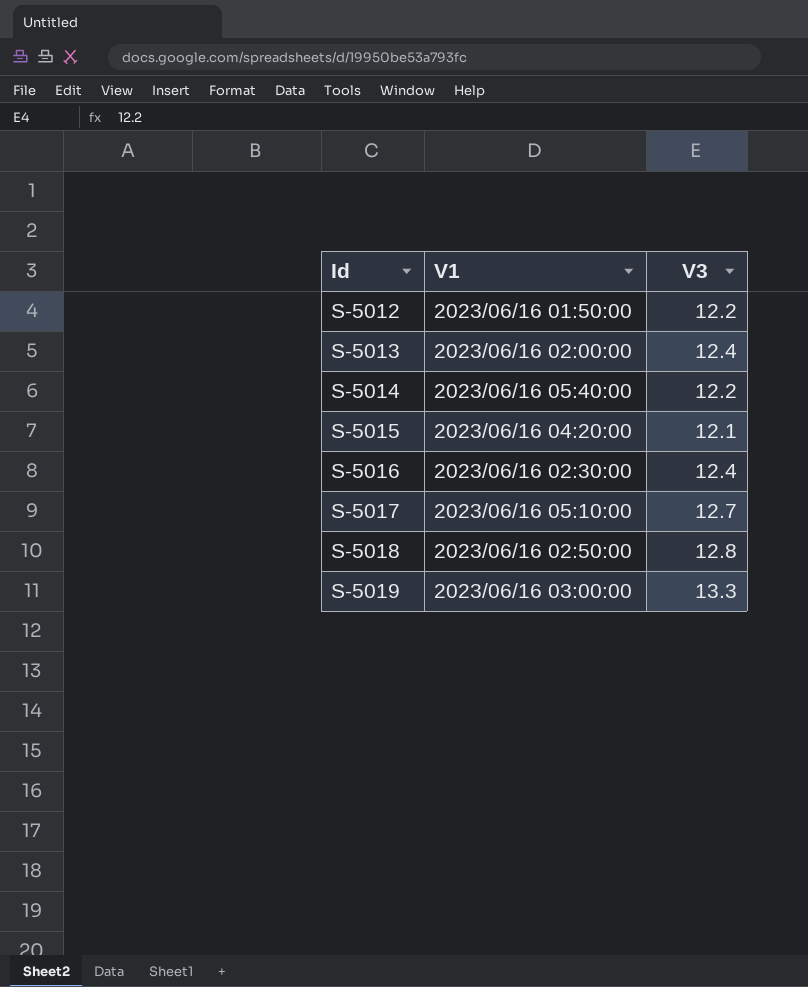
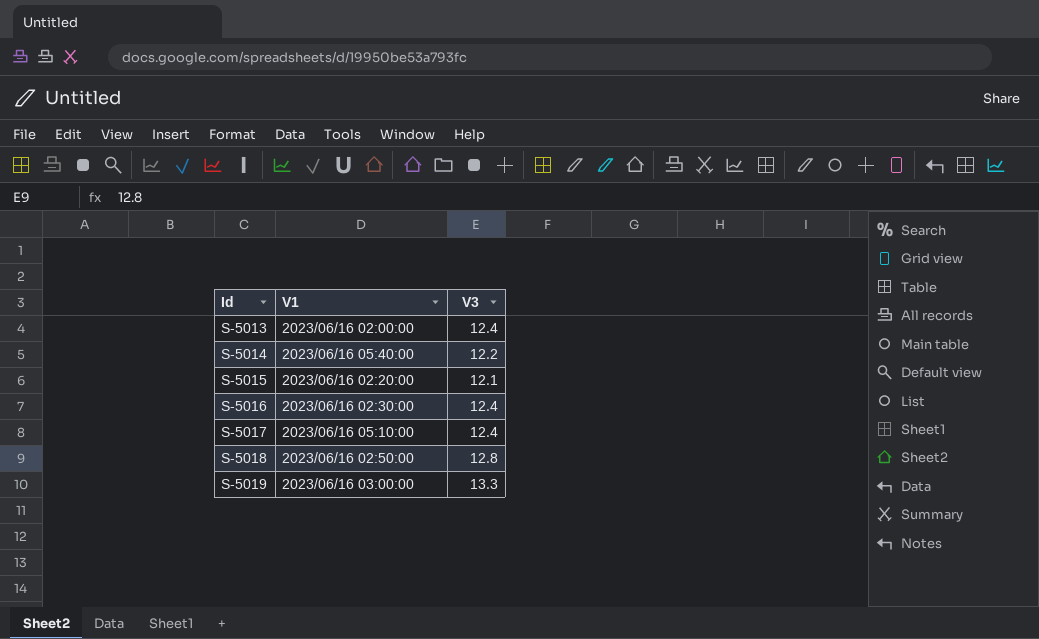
row S-5012: 2023/06/16 01:50:00 | 12.2 -> none
S-5015 | V1: 2023/06/16 04:20:00 -> 2023/06/16 02:20:00
S-5017 | V3: 12.7 -> 12.4

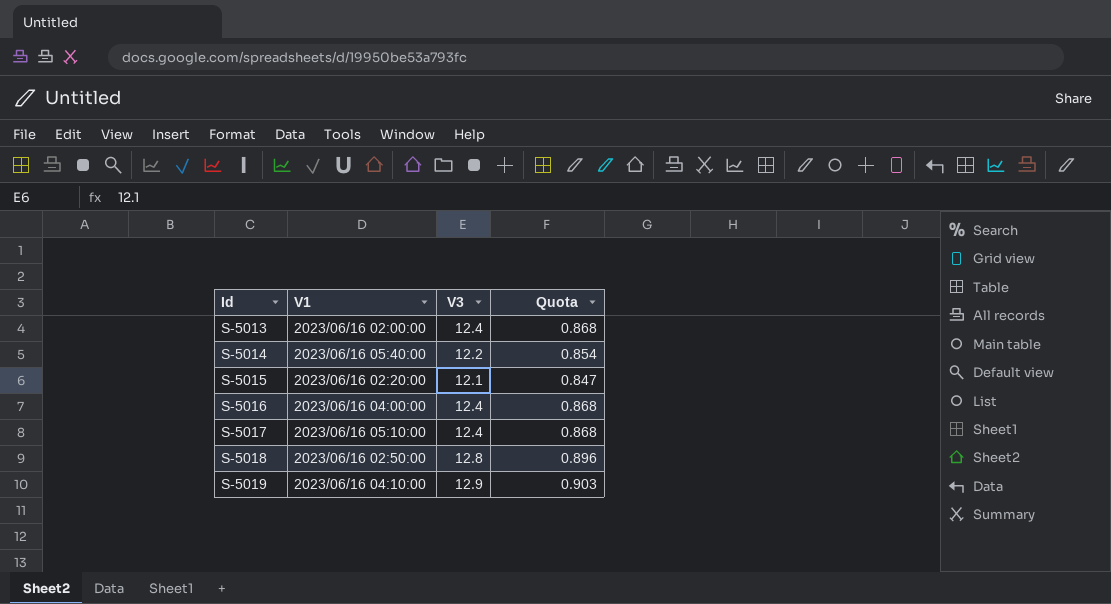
column Quota | formula: none -> [V3] * 0.07
S-5016 | V1: 2023/06/16 02:30:00 -> 2023/06/16 04:00:00
S-5019 | V1: 2023/06/16 03:00:00 -> 2023/06/16 04:10:00
S-5019 | V3: 13.3 -> 12.9

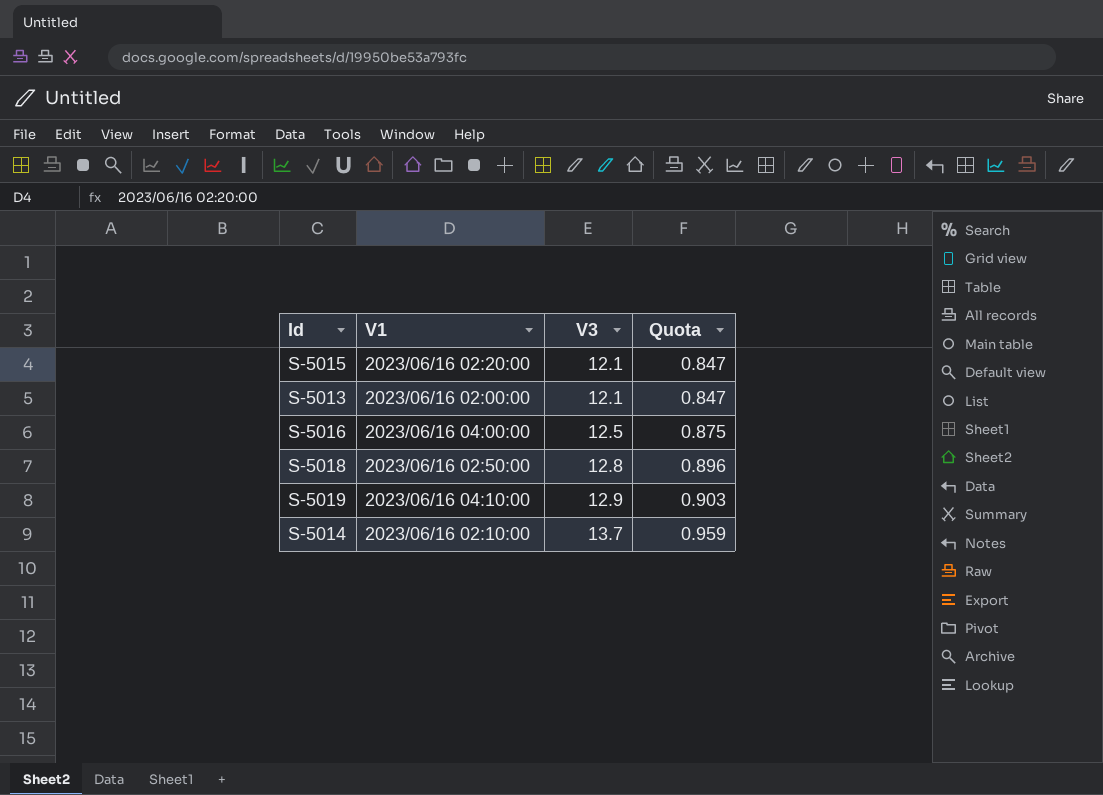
row order: Id ascending -> V3 ascending
row S-5017: 2023/06/16 05:10:00 | 12.4 | 0.868 -> none
S-5013 | V3: 12.4 -> 12.1
S-5013 | Quota: 0.868 -> 0.847
S-5016 | V3: 12.4 -> 12.5
S-5016 | Quota: 0.868 -> 0.875
S-5014 | V1: 2023/06/16 05:40:00 -> 2023/06/16 02:10:00
S-5014 | V3: 12.2 -> 13.7
S-5014 | Quota: 0.854 -> 0.959

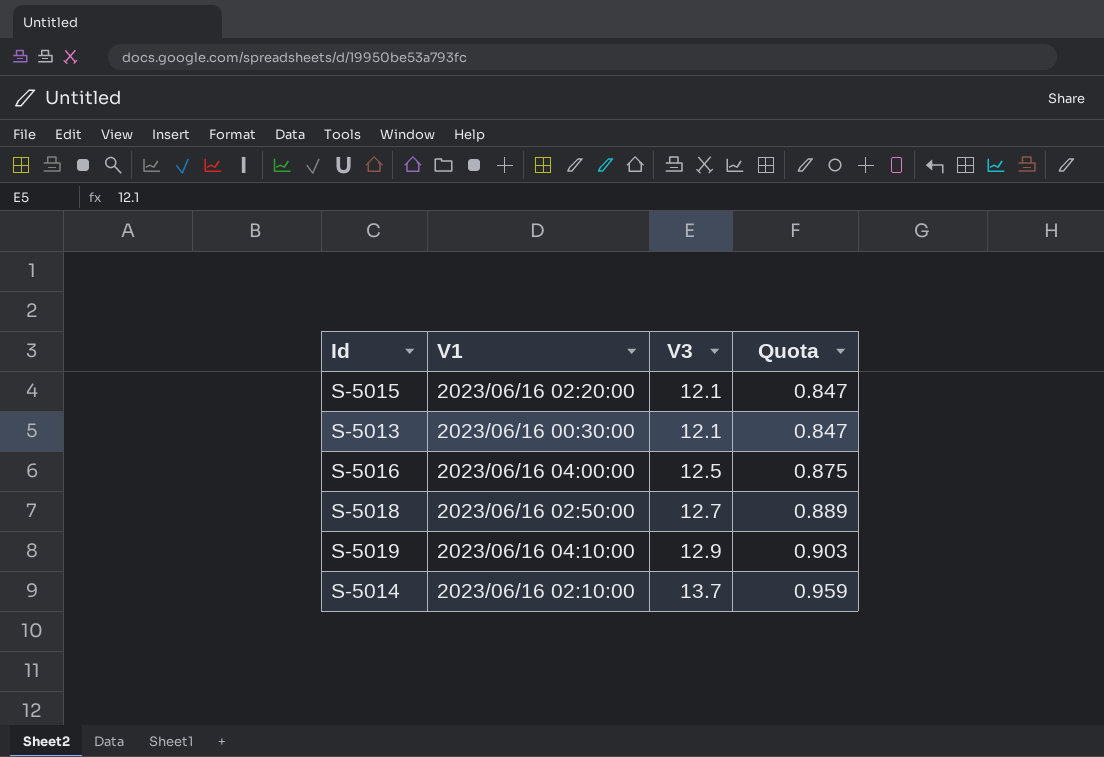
S-5013 | V1: 2023/06/16 02:00:00 -> 2023/06/16 00:30:00
S-5018 | V3: 12.8 -> 12.7
S-5018 | Quota: 0.896 -> 0.889

